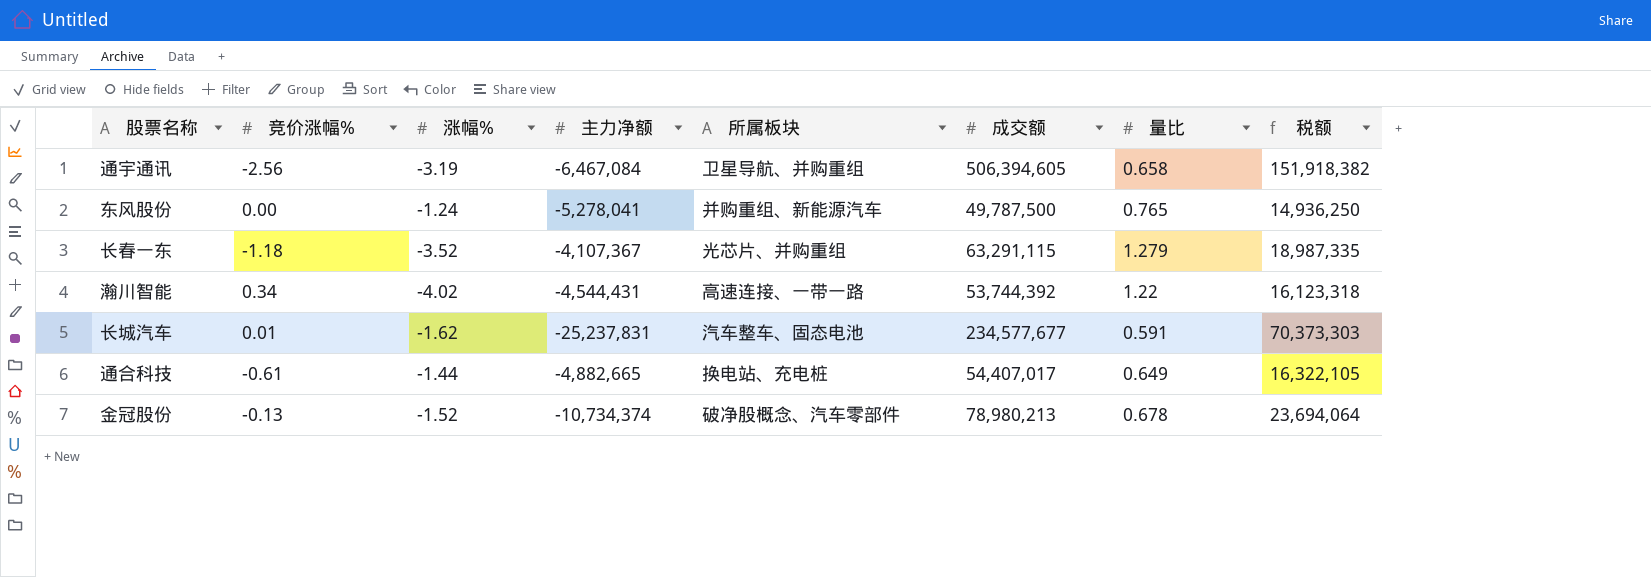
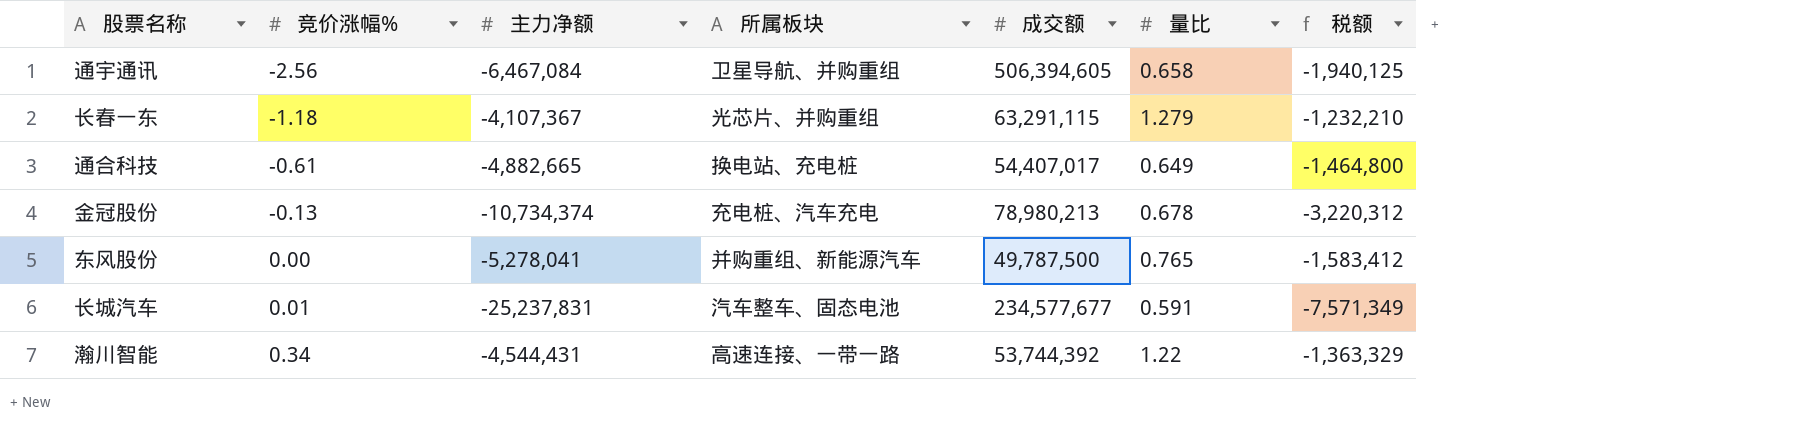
row order: none -> 竞价涨幅% ascending
column 涨幅% | position: 3 -> none
column 税额 | formula: [成交额] * 0.3 -> [主力净额] * 0.3
金冠股份 | 所属板块: 破净股概念、汽车零部件 -> 充电桩、汽车充电

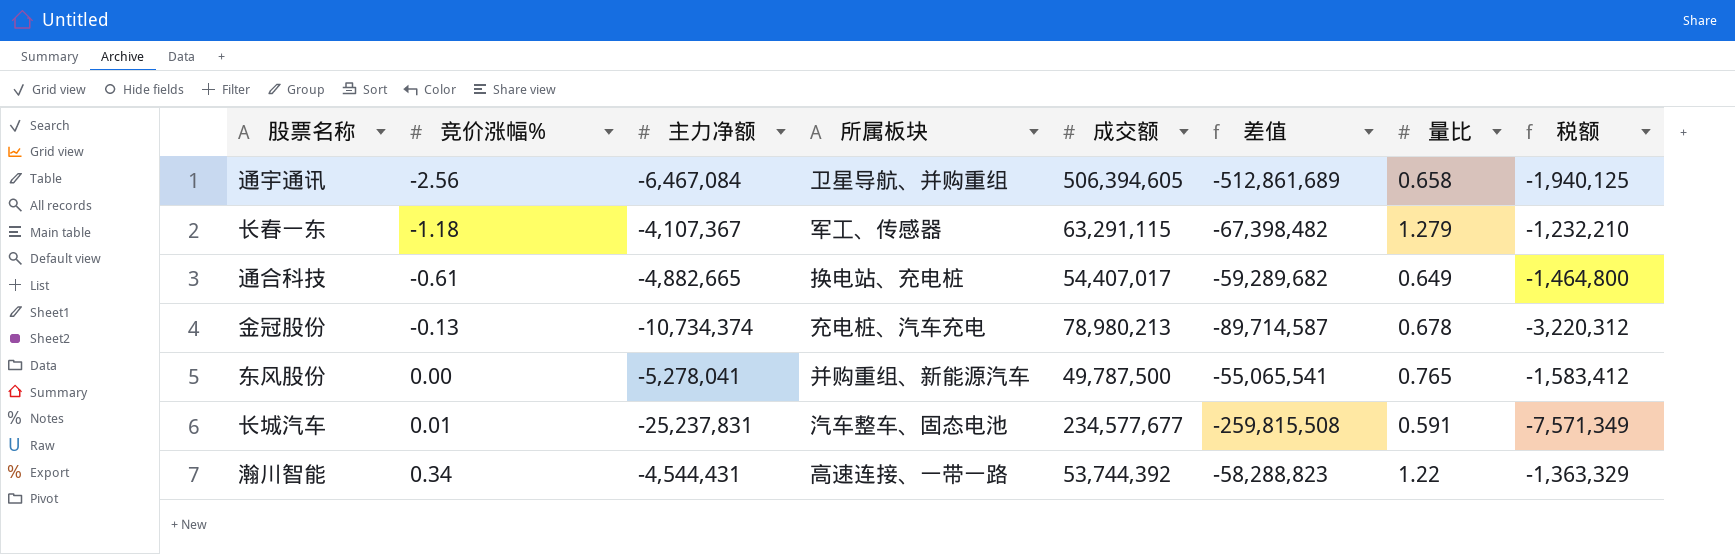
column 差值 | formula: none -> [主力净额] - [成交额]
长春一东 | 所属板块: 光芯片、并购重组 -> 军工、传感器

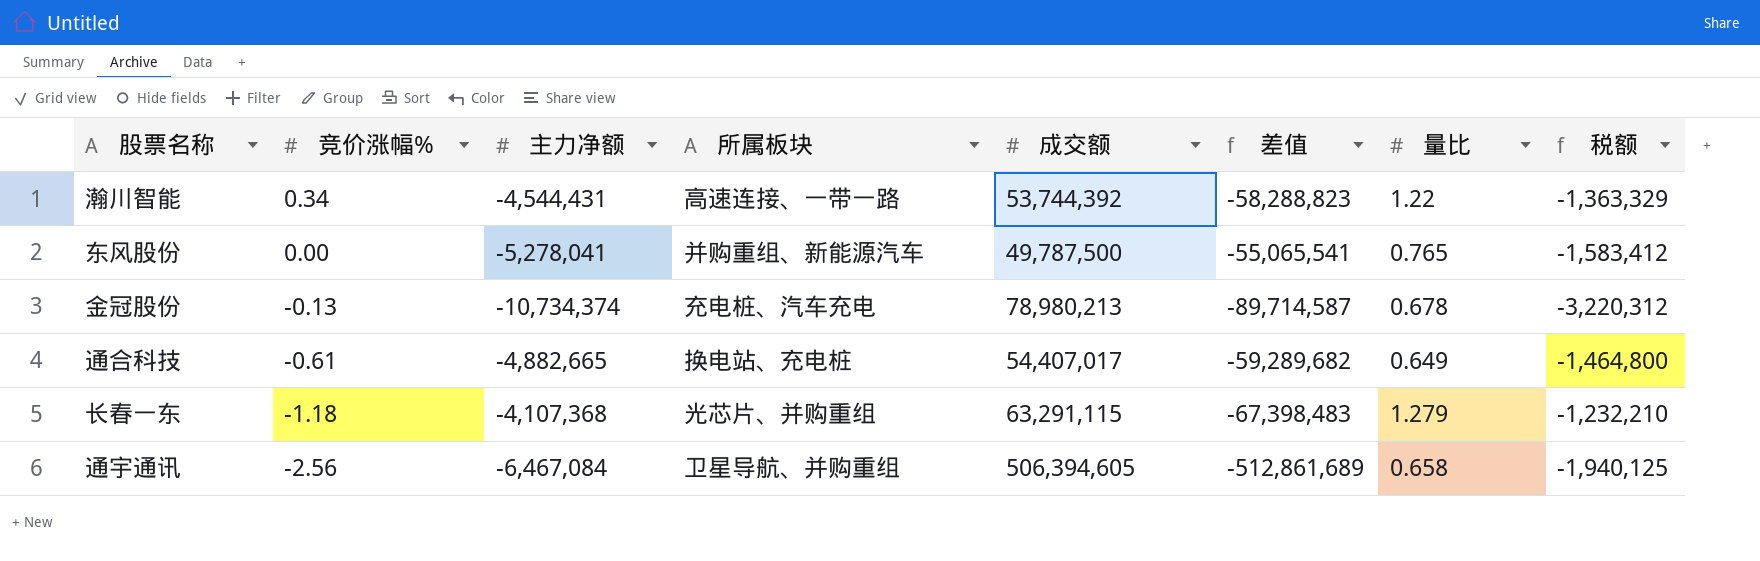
row order: 竞价涨幅% ascending -> 竞价涨幅% descending
row 长城汽车: 0.01 | -25,237,831 | 汽车整车、固态电池 | 234,577,677 | -259,815,508 | 0.591 | -7,571,349 -> none
长春一东 | 主力净额: -4,107,367 -> -4,107,368
长春一东 | 所属板块: 军工、传感器 -> 光芯片、并购重组
长春一东 | 差值: -67,398,482 -> -67,398,483

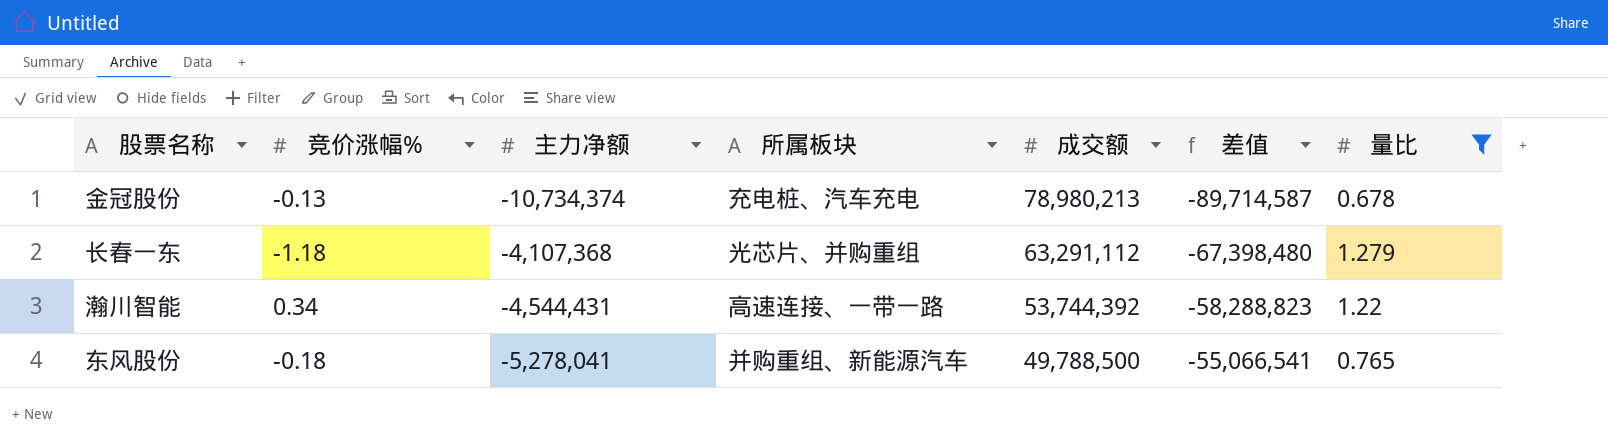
filter: none -> 量比 >= 0.678
row order: 竞价涨幅% descending -> 成交额 descending
column 税额 | formula: [主力净额] * 0.3 -> none
长春一东 | 成交额: 63,291,115 -> 63,291,112
长春一东 | 差值: -67,398,483 -> -67,398,480
东风股份 | 竞价涨幅%: 0.00 -> -0.18
东风股份 | 成交额: 49,787,500 -> 49,788,500
东风股份 | 差值: -55,065,541 -> -55,066,541

